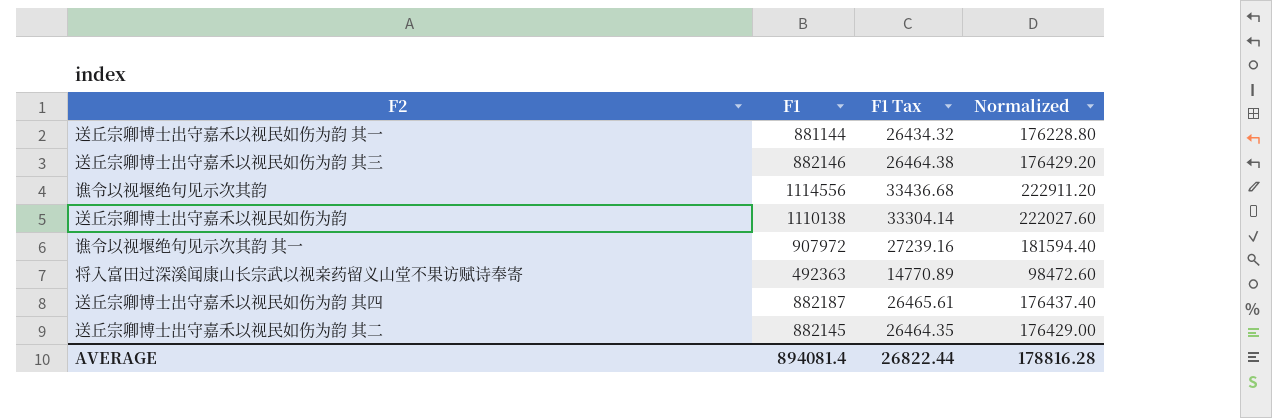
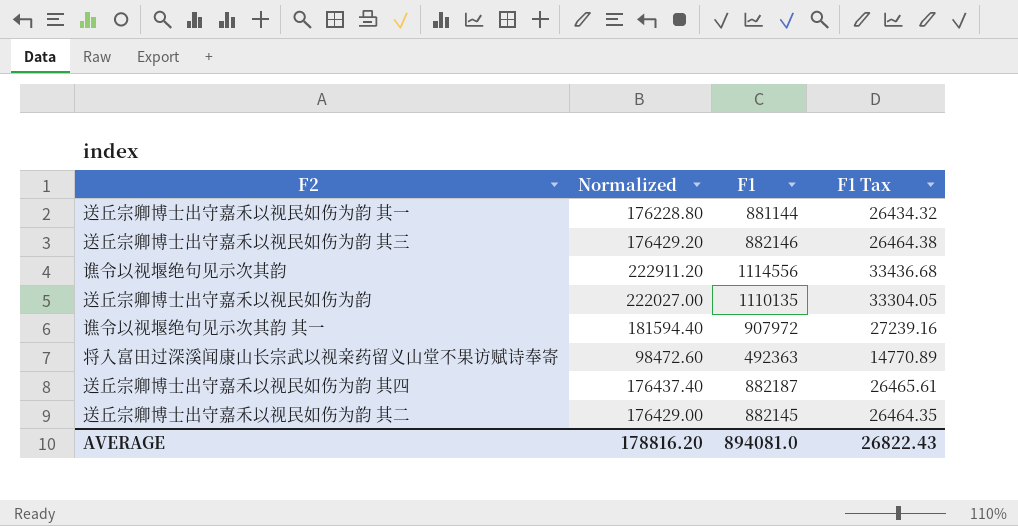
column Normalized | position: 4 -> 2
送丘宗卿博士出守嘉禾以视民如伤为韵 | Normalized: 222027.60 -> 222027.00
送丘宗卿博士出守嘉禾以视民如伤为韵 | F1: 1110138 -> 1110135
送丘宗卿博士出守嘉禾以视民如伤为韵 | F1 Tax: 33304.14 -> 33304.05
AVERAGE | Normalized: 178816.28 -> 178816.20
AVERAGE | F1: 894081.4 -> 894081.0
AVERAGE | F1 Tax: 26822.44 -> 26822.43

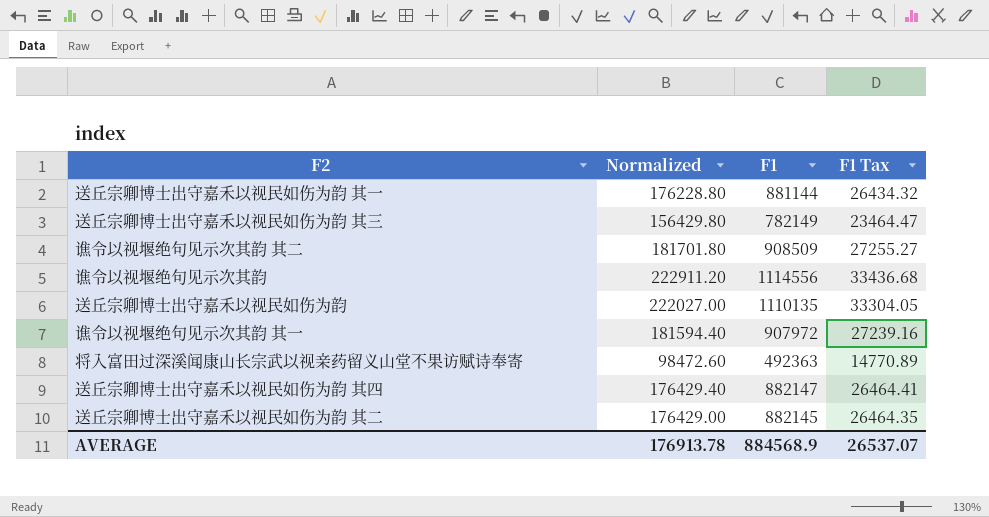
送丘宗卿博士出守嘉禾以视民如伤为韵 其三 | Normalized: 176429.20 -> 156429.80
送丘宗卿博士出守嘉禾以视民如伤为韵 其三 | F1: 882146 -> 782149
送丘宗卿博士出守嘉禾以视民如伤为韵 其三 | F1 Tax: 26464.38 -> 23464.47
row 谯令以视堰绝句见示次其韵 其二: none -> 181701.80 | 908509 | 27255.27
送丘宗卿博士出守嘉禾以视民如伤为韵 其四 | Normalized: 176437.40 -> 176429.40
送丘宗卿博士出守嘉禾以视民如伤为韵 其四 | F1: 882187 -> 882147
送丘宗卿博士出守嘉禾以视民如伤为韵 其四 | F1 Tax: 26465.61 -> 26464.41
AVERAGE | Normalized: 178816.20 -> 176913.78
AVERAGE | F1: 894081.0 -> 884568.9
AVERAGE | F1 Tax: 26822.43 -> 26537.07

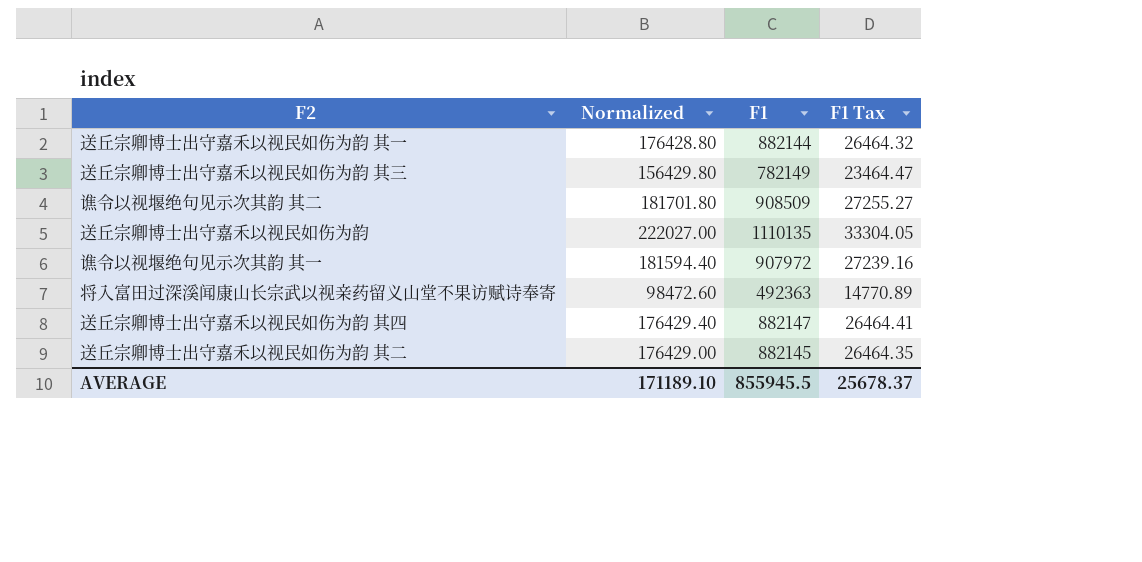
row 谯令以视堰绝句见示次其韵: 222911.20 | 1114556 | 33436.68 -> none
送丘宗卿博士出守嘉禾以视民如伤为韵 其一 | Normalized: 176228.80 -> 176428.80
送丘宗卿博士出守嘉禾以视民如伤为韵 其一 | F1: 881144 -> 882144
送丘宗卿博士出守嘉禾以视民如伤为韵 其一 | F1 Tax: 26434.32 -> 26464.32
AVERAGE | Normalized: 176913.78 -> 171189.10
AVERAGE | F1: 884568.9 -> 855945.5
AVERAGE | F1 Tax: 26537.07 -> 25678.37

